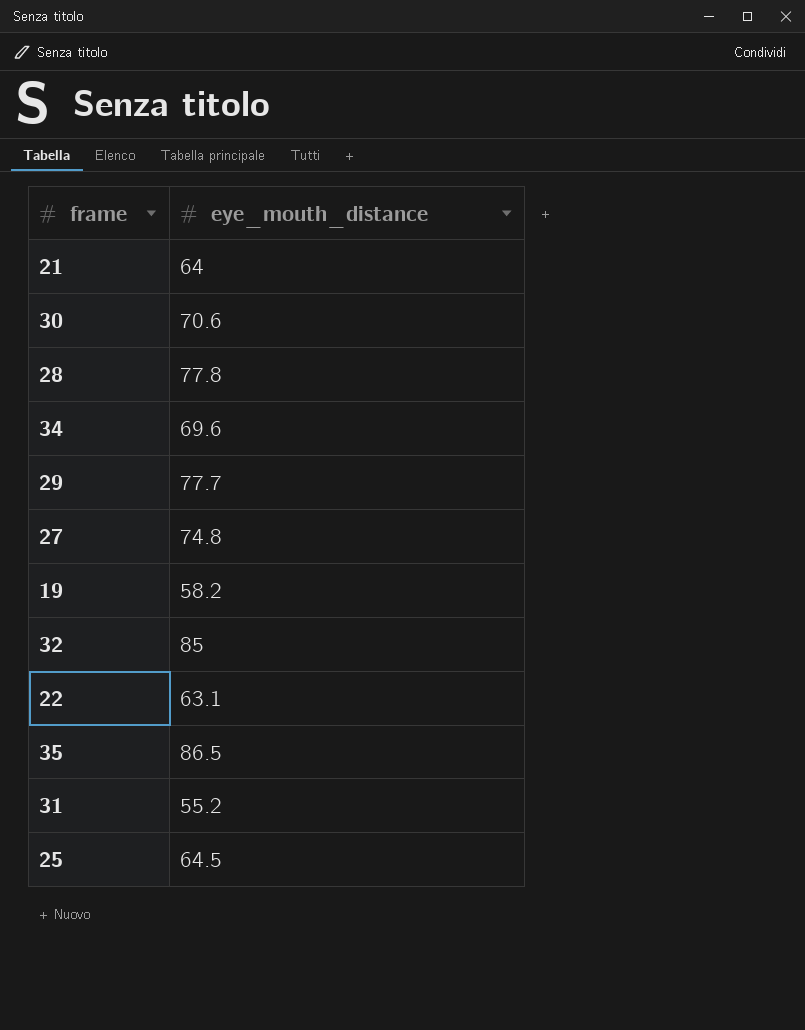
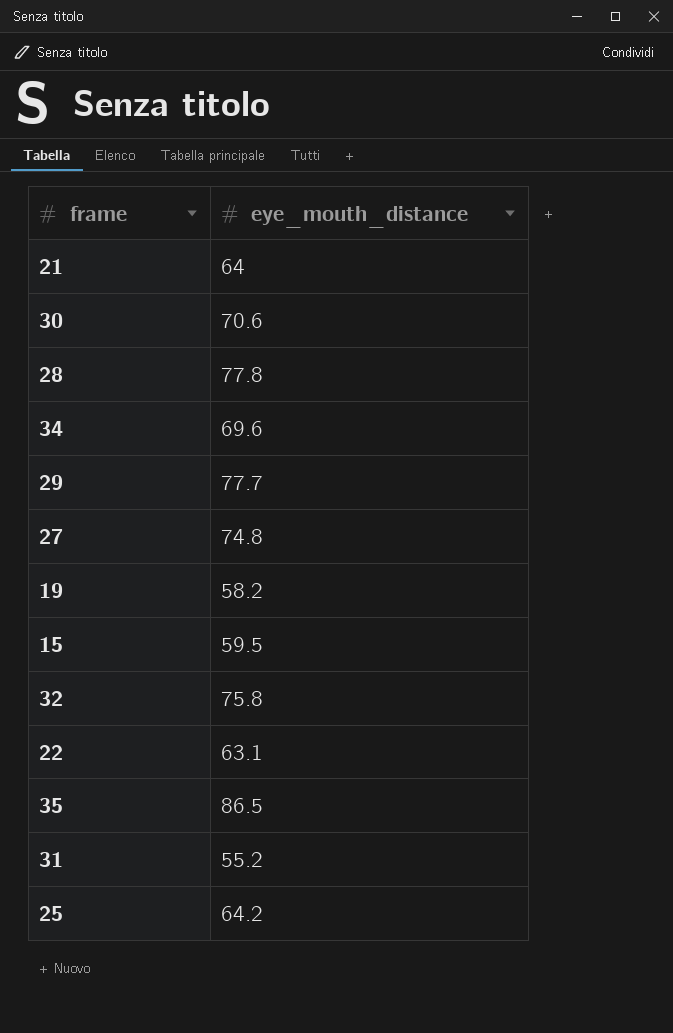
row 15: none -> 59.5
32 | eye_mouth_distance: 85 -> 75.8
25 | eye_mouth_distance: 64.5 -> 64.2

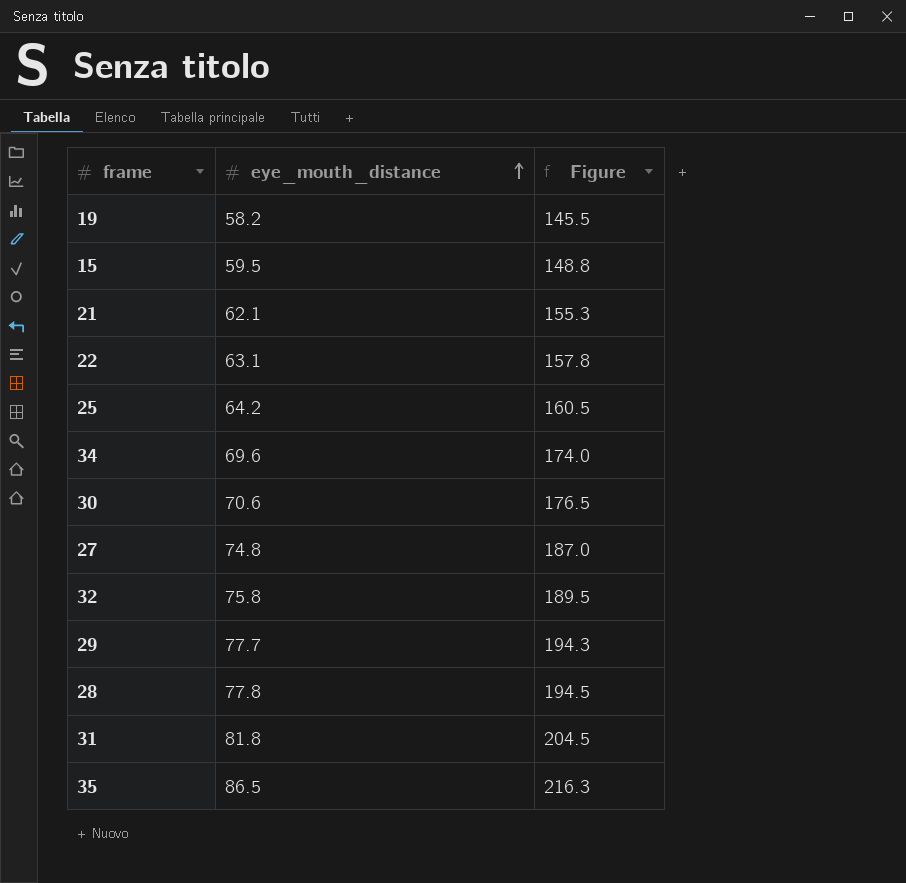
row order: none -> eye_mouth_distance ascending
column Figure | formula: none -> [eye_mouth_distance] * 2.5
21 | eye_mouth_distance: 64 -> 62.1
31 | eye_mouth_distance: 55.2 -> 81.8

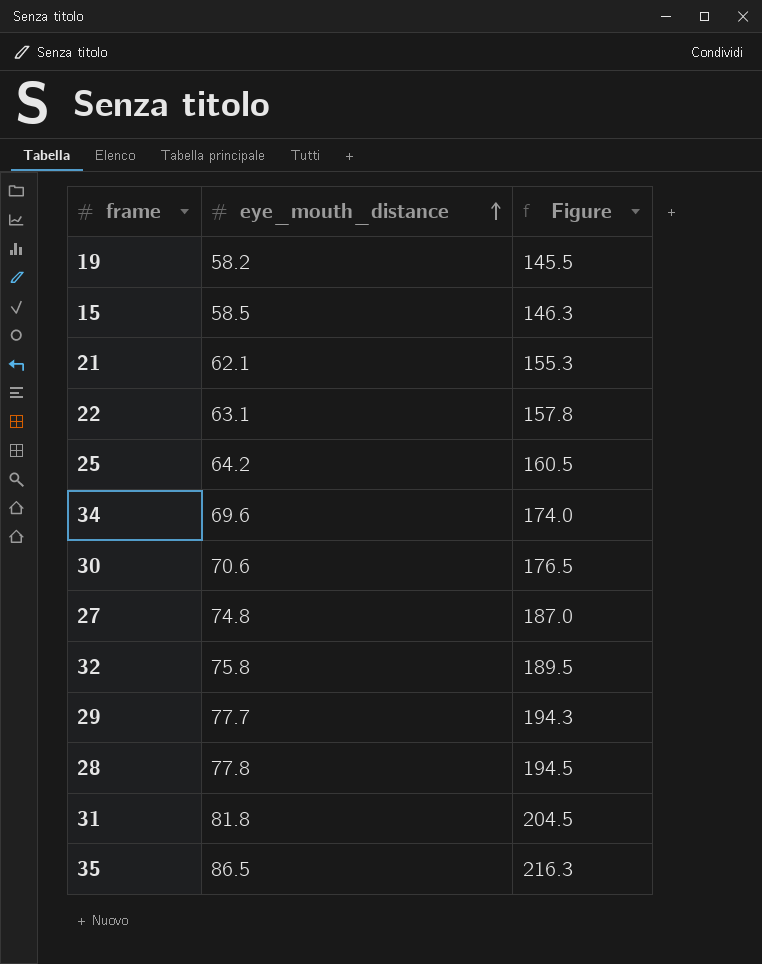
15 | eye_mouth_distance: 59.5 -> 58.5
15 | Figure: 148.8 -> 146.3

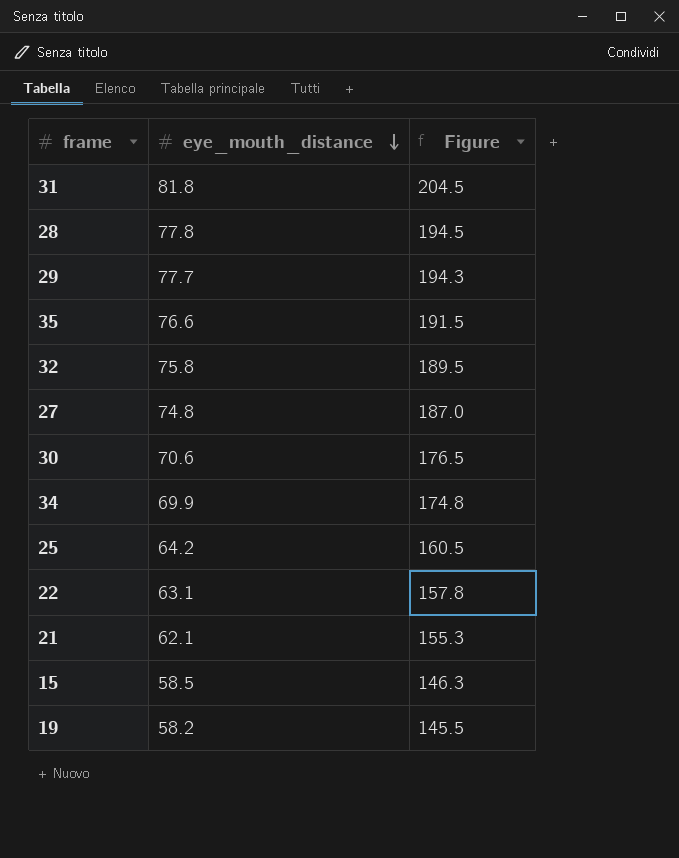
row order: eye_mouth_distance ascending -> eye_mouth_distance descending
35 | eye_mouth_distance: 86.5 -> 76.6
35 | Figure: 216.3 -> 191.5
34 | eye_mouth_distance: 69.6 -> 69.9
34 | Figure: 174.0 -> 174.8

